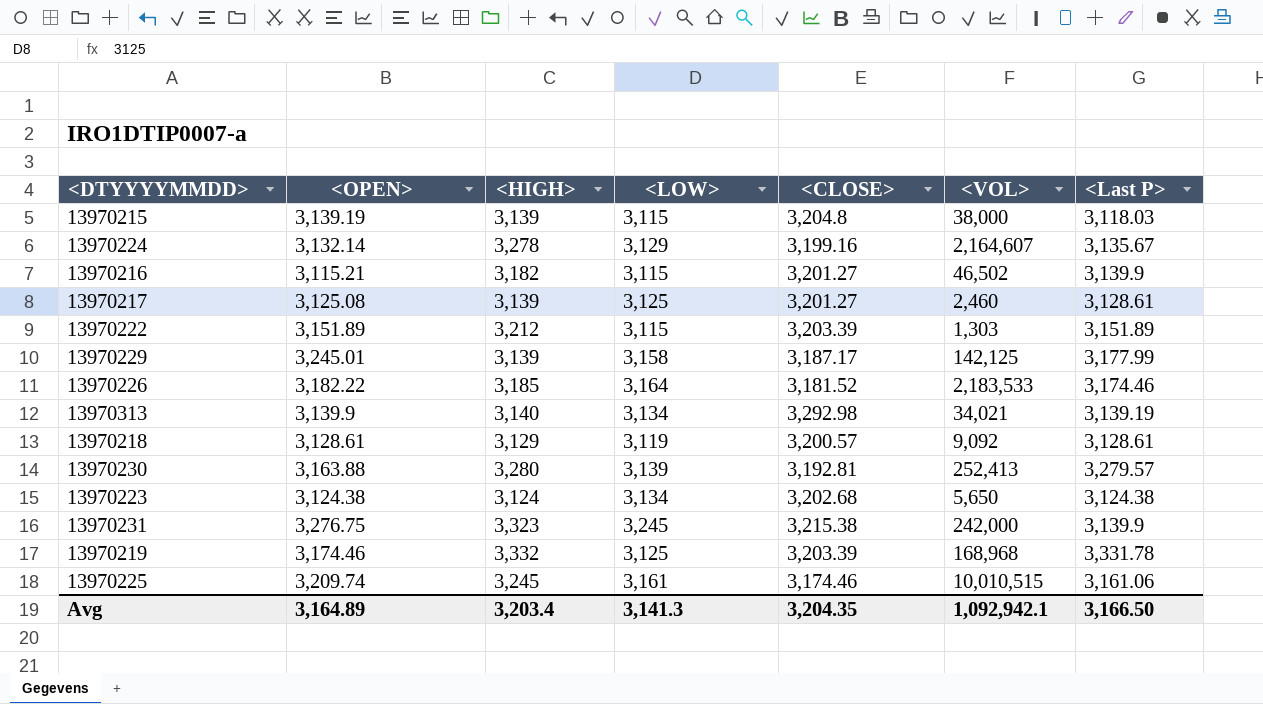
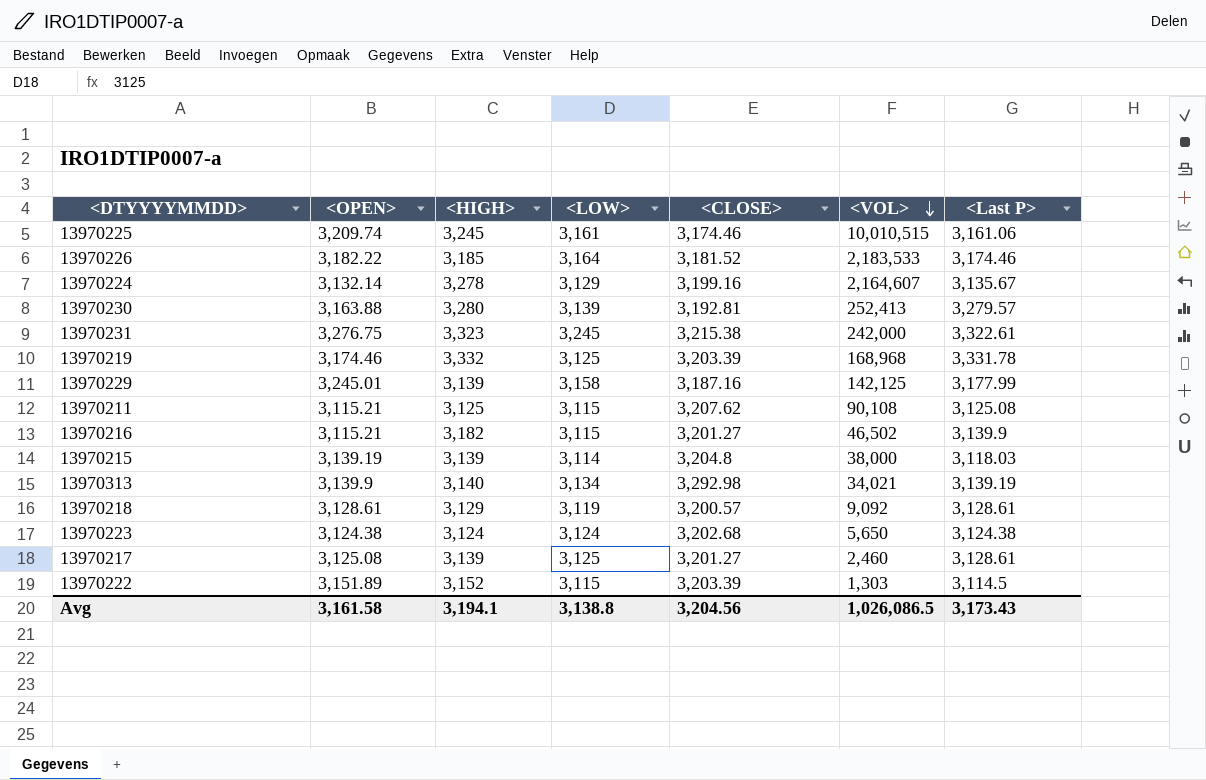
row order: none -> <VOL> descending
13970231 | <Last P>: 3,139.9 -> 3,322.61
13970229 | <CLOSE>: 3,187.17 -> 3,187.16
row 13970211: none -> 3,115.21 | 3,125 | 3,115 | 3,207.62 | 90,108 | 3,125.08
13970215 | <LOW>: 3,115 -> 3,114
13970223 | <LOW>: 3,134 -> 3,124
13970222 | <HIGH>: 3,212 -> 3,152
13970222 | <Last P>: 3,151.89 -> 3,114.5
Avg | <OPEN>: 3,164.89 -> 3,161.58
Avg | <HIGH>: 3,203.4 -> 3,194.1
Avg | <LOW>: 3,141.3 -> 3,138.8
Avg | <CLOSE>: 3,204.35 -> 3,204.56
Avg | <VOL>: 1,092,942.1 -> 1,026,086.5
Avg | <Last P>: 3,166.50 -> 3,173.43

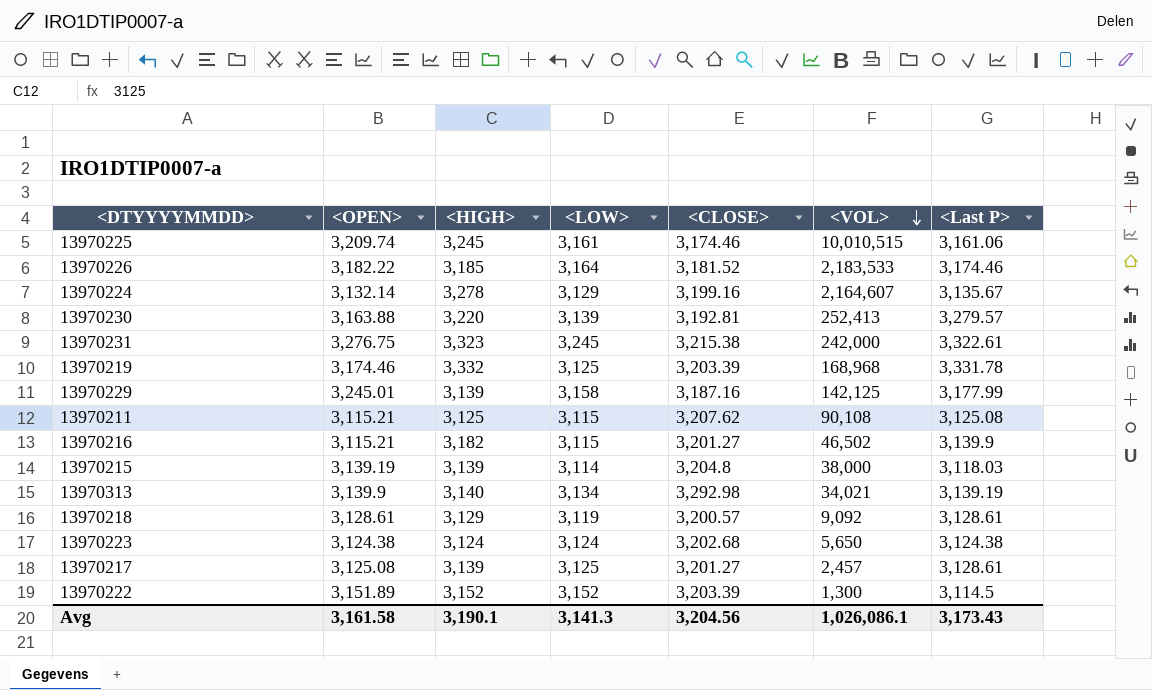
13970230 | <HIGH>: 3,280 -> 3,220
13970217 | <VOL>: 2,460 -> 2,457
13970222 | <LOW>: 3,115 -> 3,152
13970222 | <VOL>: 1,303 -> 1,300
Avg | <HIGH>: 3,194.1 -> 3,190.1
Avg | <LOW>: 3,138.8 -> 3,141.3
Avg | <VOL>: 1,026,086.5 -> 1,026,086.1

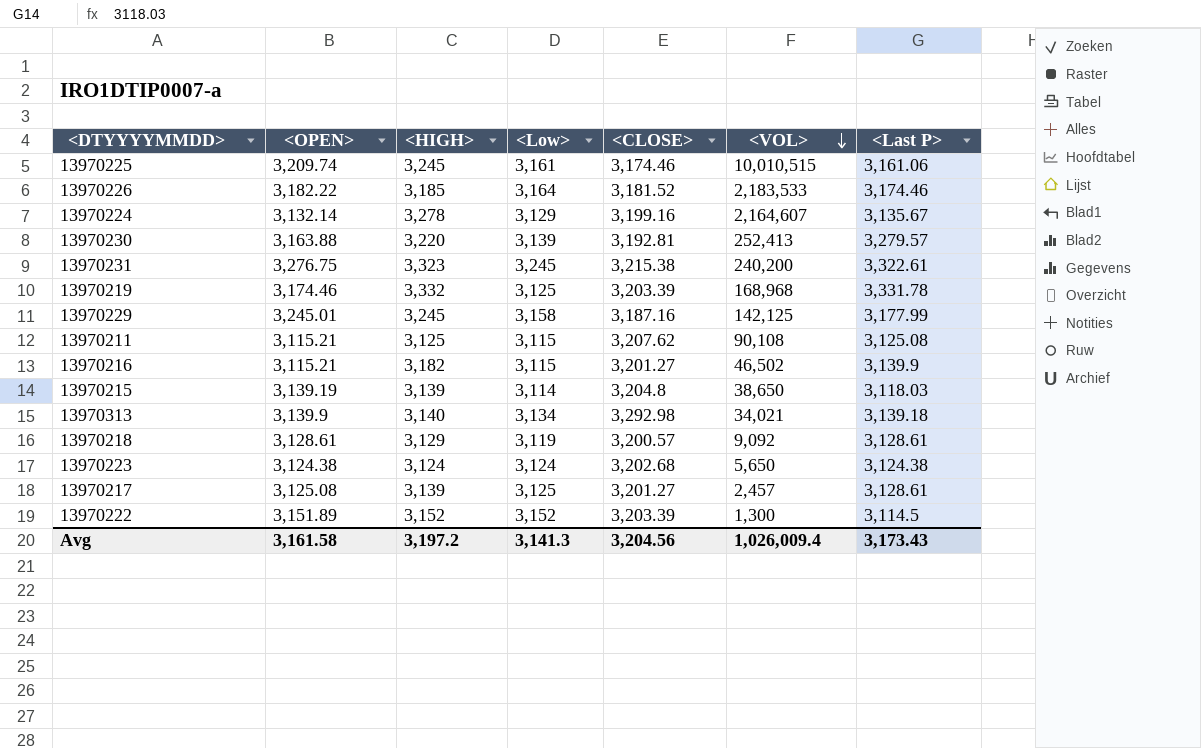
column name: <LOW> -> <Low>
13970231 | <VOL>: 242,000 -> 240,200
13970229 | <HIGH>: 3,139 -> 3,245
13970215 | <VOL>: 38,000 -> 38,650
13970313 | <Last P>: 3,139.19 -> 3,139.18
Avg | <HIGH>: 3,190.1 -> 3,197.2
Avg | <VOL>: 1,026,086.1 -> 1,026,009.4

